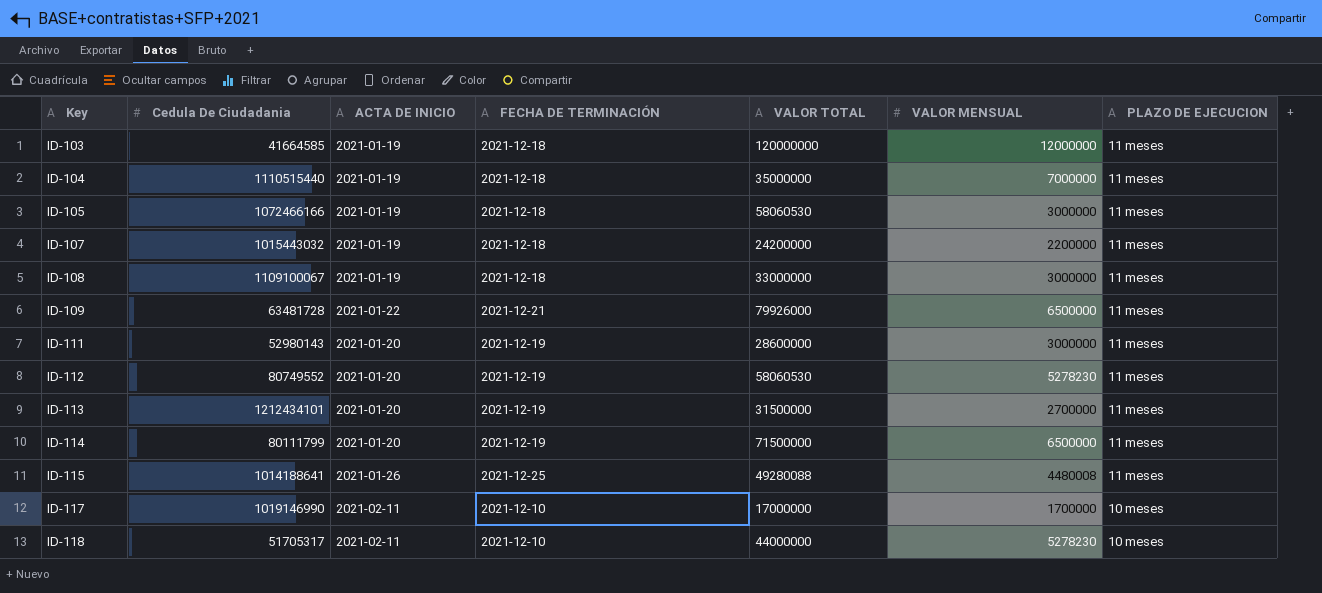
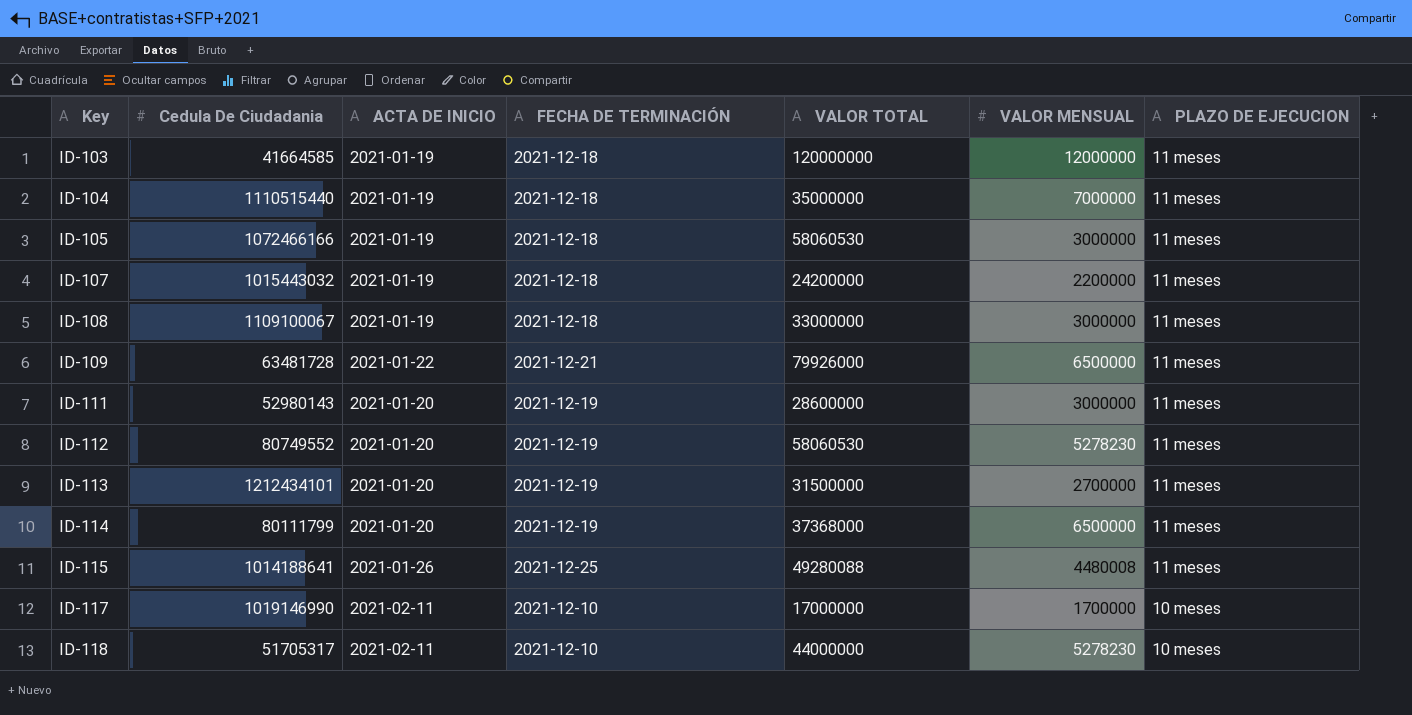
ID-114 | VALOR TOTAL: 71500000 -> 37368000

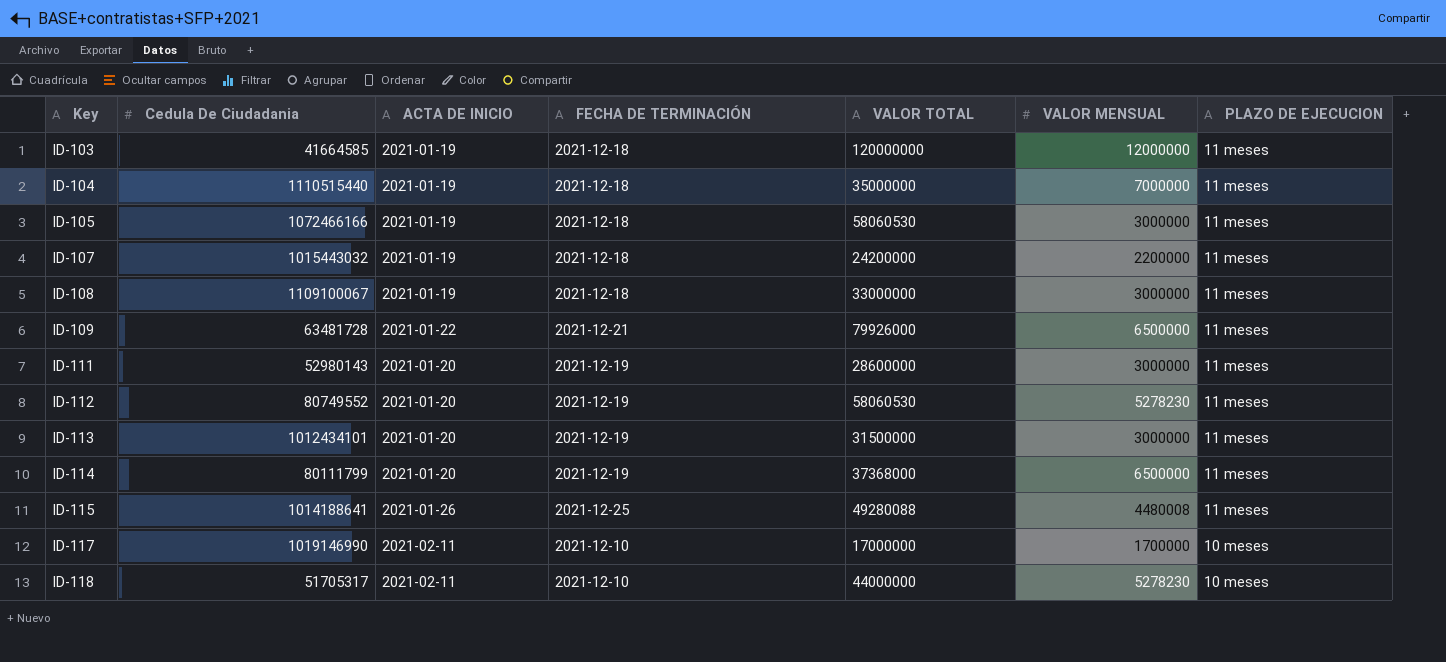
ID-113 | Cedula De Ciudadania: 1212434101 -> 1012434101
ID-113 | VALOR MENSUAL: 2700000 -> 3000000

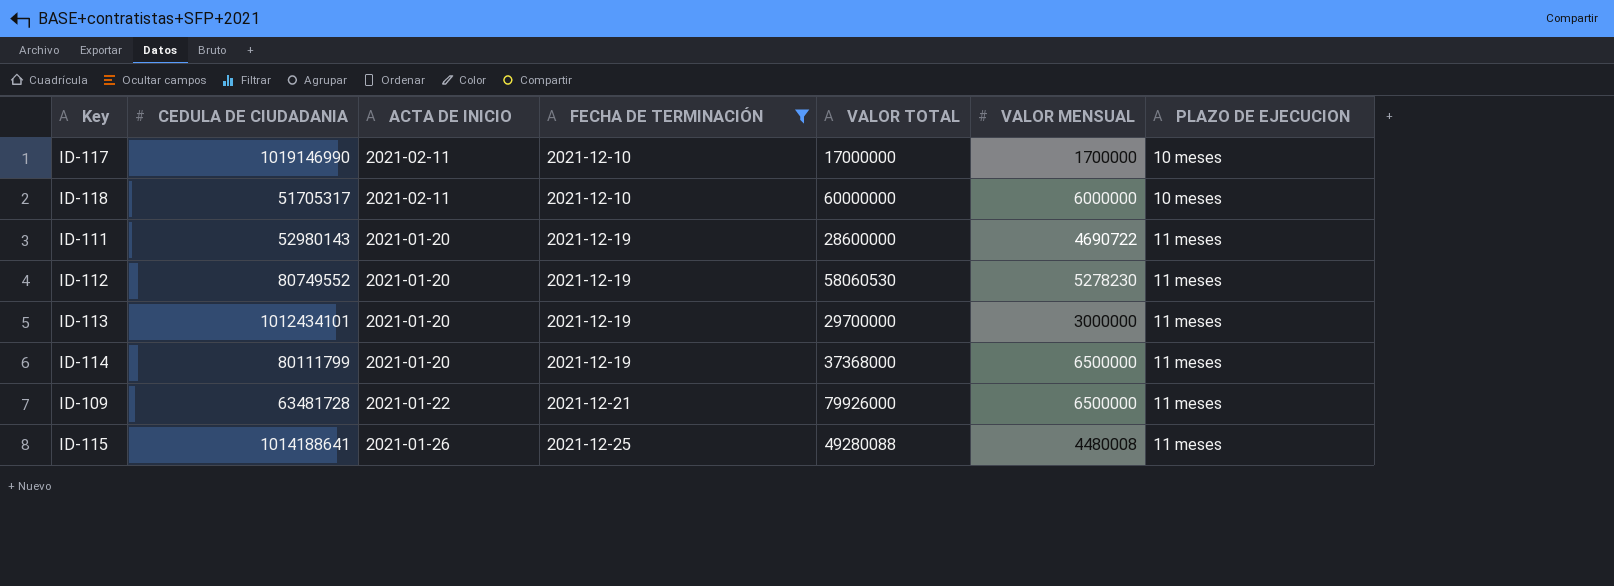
filter: none -> FECHA DE TERMINACIÓN != 2021-12-18
row order: Key ascending -> FECHA DE TERMINACIÓN ascending
column name: Cedula De Ciudadania -> CEDULA DE CIUDADANIA
ID-118 | VALOR TOTAL: 44000000 -> 60000000
ID-118 | VALOR MENSUAL: 5278230 -> 6000000
ID-111 | VALOR MENSUAL: 3000000 -> 4690722
ID-113 | VALOR TOTAL: 31500000 -> 29700000

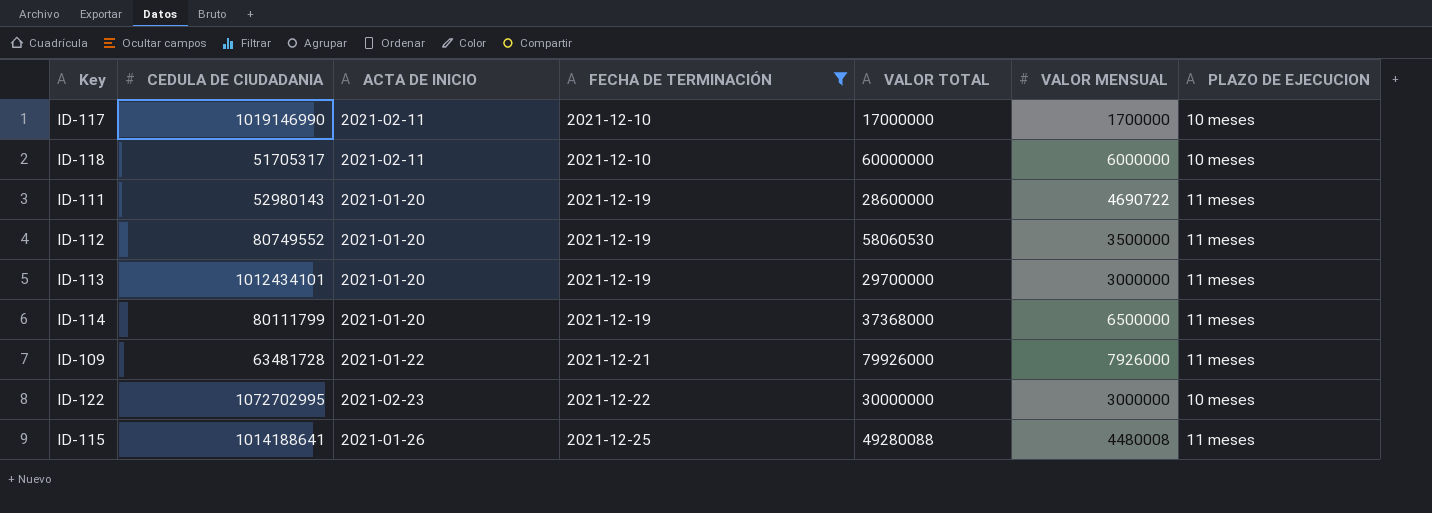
ID-112 | VALOR MENSUAL: 5278230 -> 3500000
ID-109 | VALOR MENSUAL: 6500000 -> 7926000
row ID-122: none -> 1072702995 | 2021-02-23 | 2021-12-22 | 30000000 | 3000000 | 10 meses

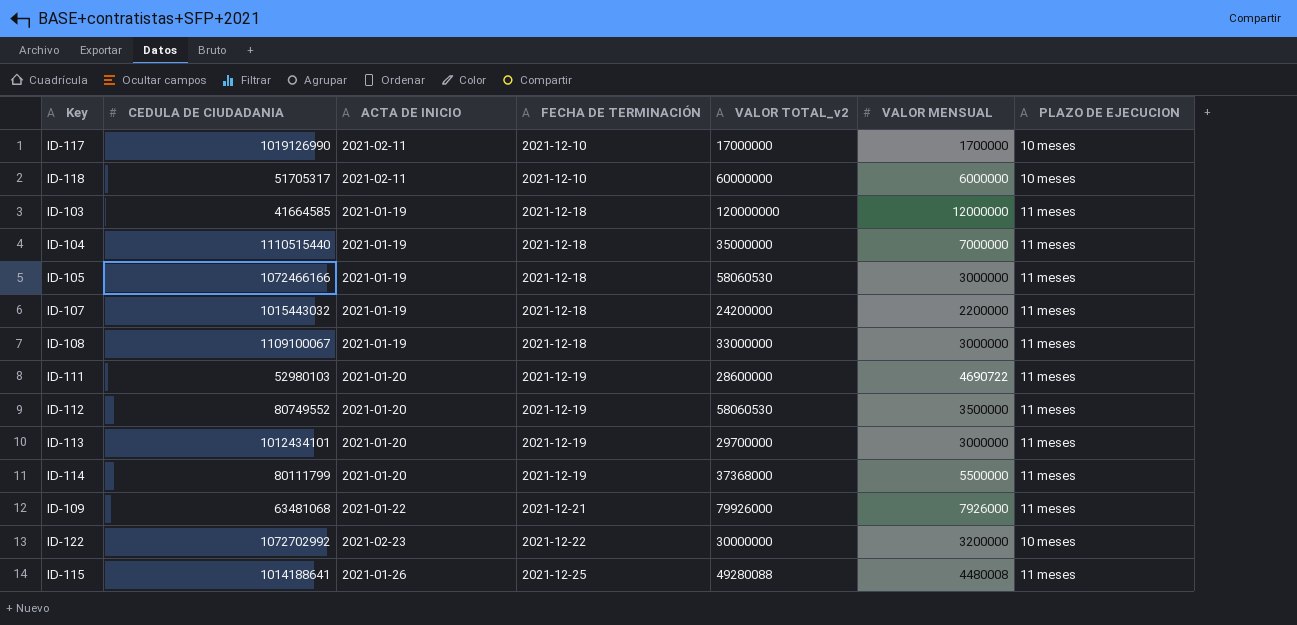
filter: FECHA DE TERMINACIÓN != 2021-12-18 -> none
column name: VALOR TOTAL -> VALOR TOTAL_v2
ID-117 | CEDULA DE CIUDADANIA: 1019146990 -> 1019126990
ID-111 | CEDULA DE CIUDADANIA: 52980143 -> 52980103
ID-114 | VALOR MENSUAL: 6500000 -> 5500000
ID-109 | CEDULA DE CIUDADANIA: 63481728 -> 63481068
ID-122 | CEDULA DE CIUDADANIA: 1072702995 -> 1072702992
ID-122 | VALOR MENSUAL: 3000000 -> 3200000

